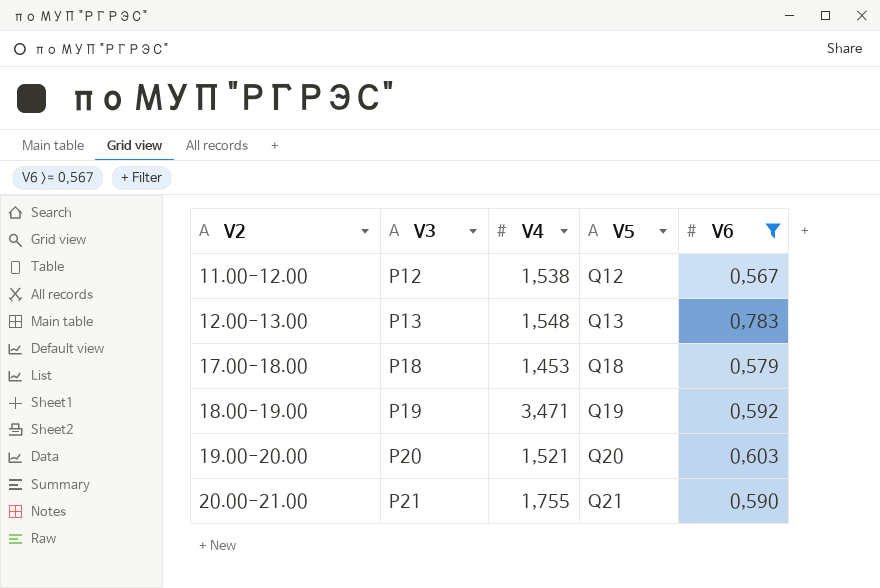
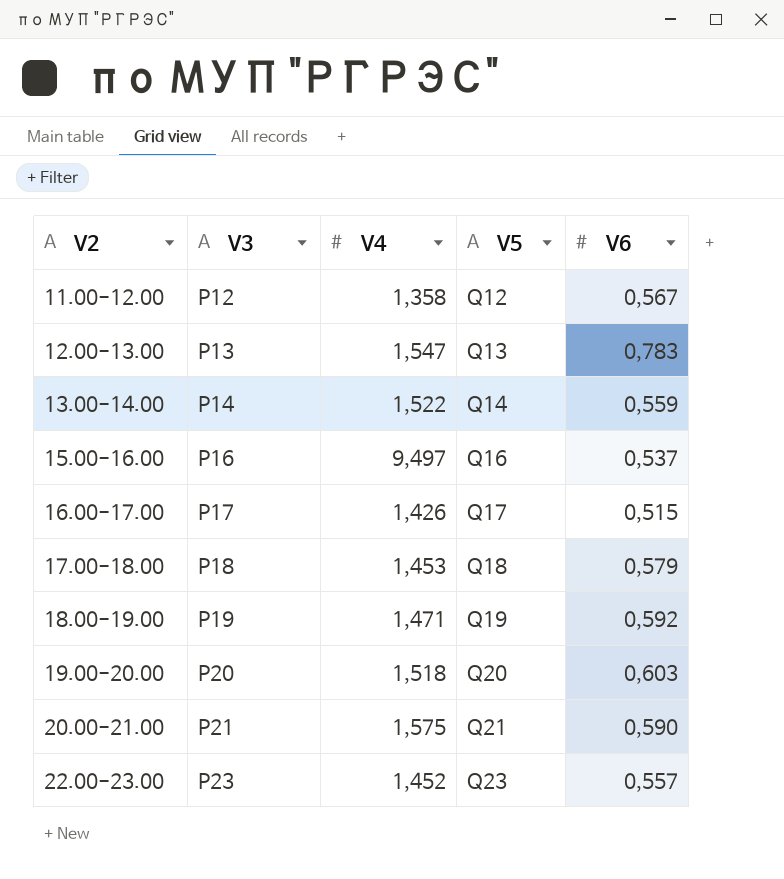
filter: V6 >= 0,567 -> none
11.00-12.00 | V4: 1,538 -> 1,358
12.00-13.00 | V4: 1,548 -> 1,547
18.00-19.00 | V4: 3,471 -> 1,471
19.00-20.00 | V4: 1,521 -> 1,518
20.00-21.00 | V4: 1,755 -> 1,575

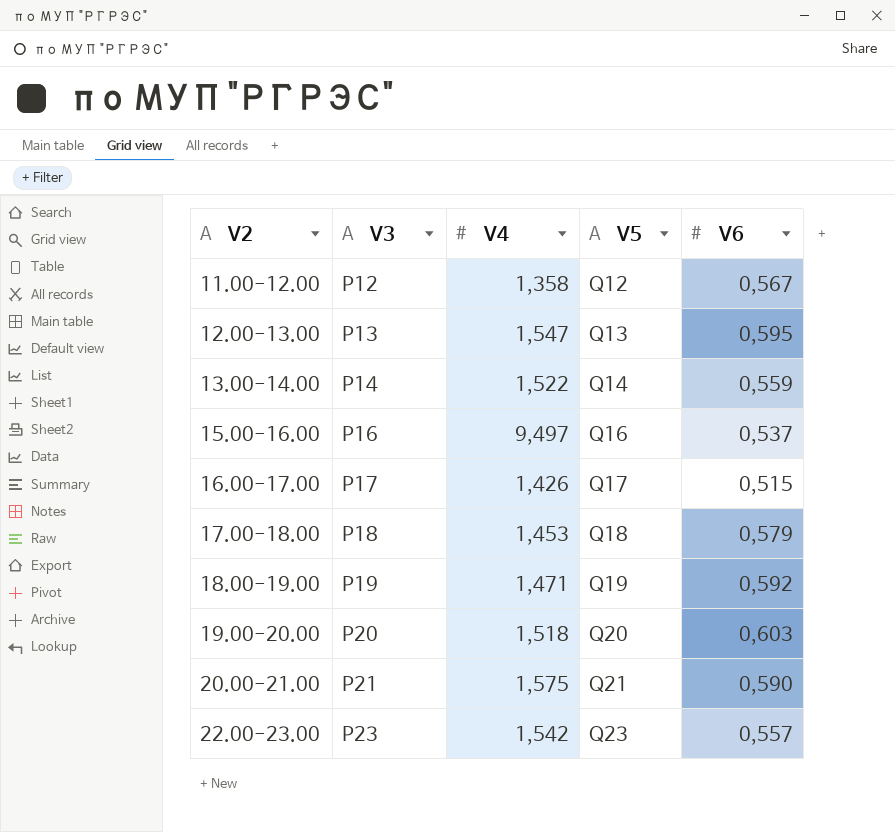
12.00-13.00 | V6: 0,783 -> 0,595
22.00-23.00 | V4: 1,452 -> 1,542

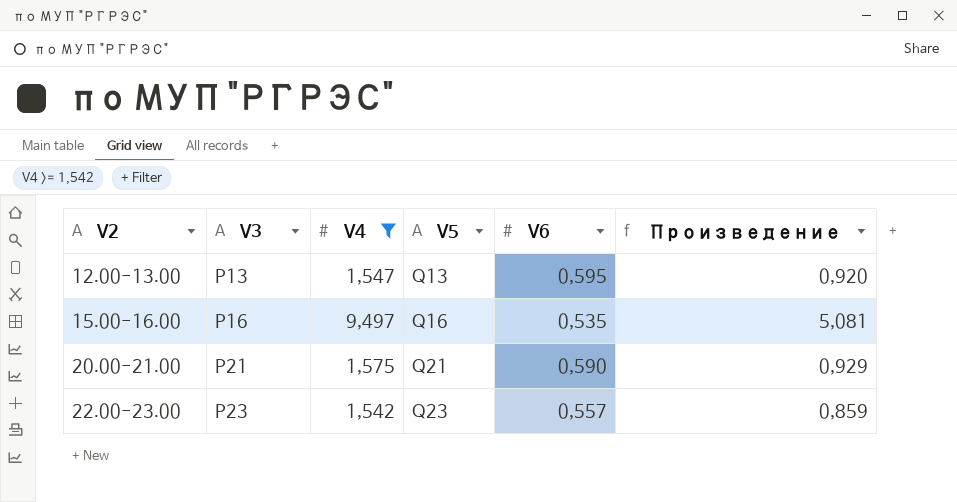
filter: none -> V4 >= 1,542
column Произведение | formula: none -> [V4] * [V6]
15.00-16.00 | V6: 0,537 -> 0,535

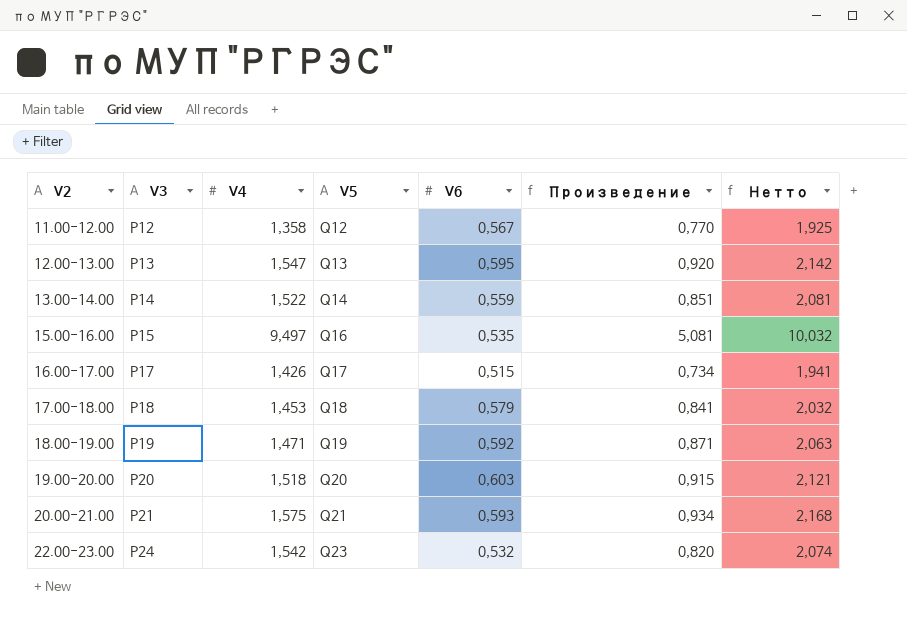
filter: V4 >= 1,542 -> none
column Нетто | formula: none -> [V4] + [V6]
15.00-16.00 | V3: P16 -> P15
20.00-21.00 | V6: 0,590 -> 0,593
20.00-21.00 | Произведение: 0,929 -> 0,934
22.00-23.00 | V3: P23 -> P24
22.00-23.00 | V6: 0,557 -> 0,532
22.00-23.00 | Произведение: 0,859 -> 0,820

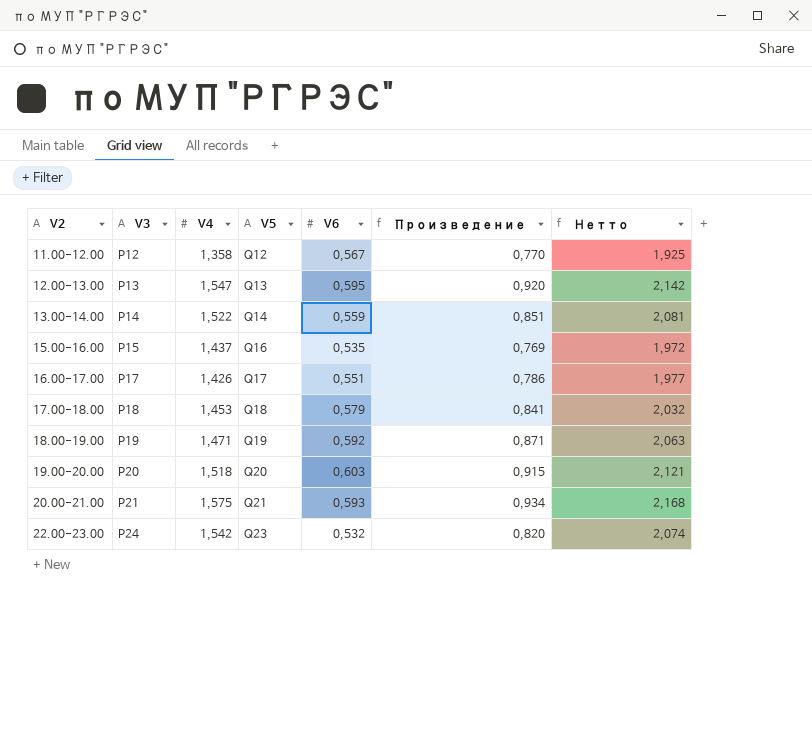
15.00-16.00 | V4: 9,497 -> 1,437
15.00-16.00 | Произведение: 5,081 -> 0,769
15.00-16.00 | Нетто: 10,032 -> 1,972
16.00-17.00 | V6: 0,515 -> 0,551
16.00-17.00 | Произведение: 0,734 -> 0,786
16.00-17.00 | Нетто: 1,941 -> 1,977

